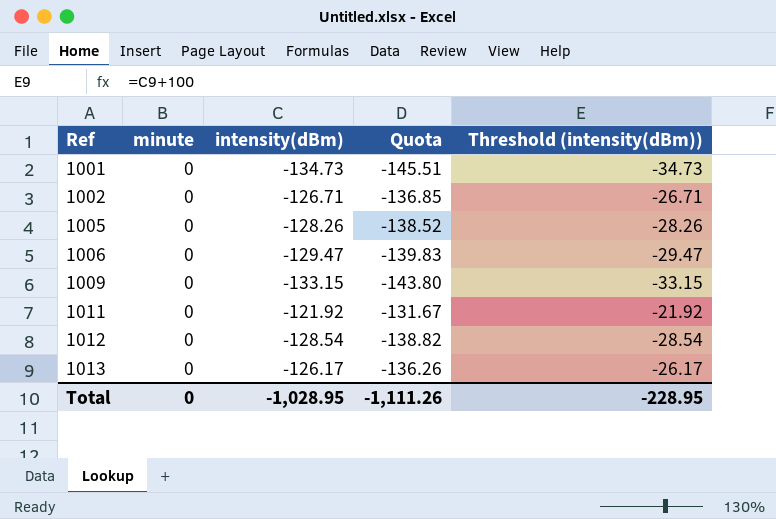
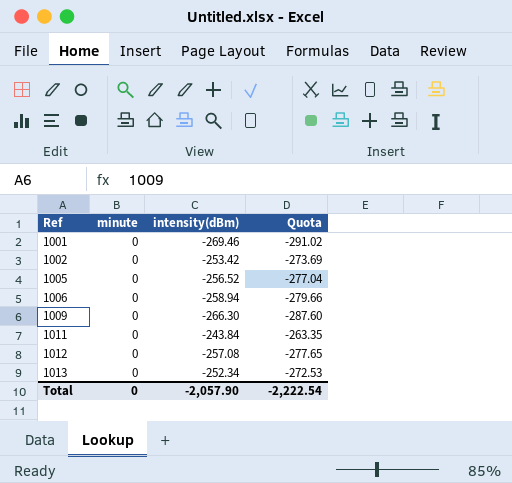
column Threshold (intensity(dBm)) | formula: [intensity(dBm)] + 100 -> none
1001 | intensity(dBm): -134.73 -> -269.46
1001 | Quota: -145.51 -> -291.02
1002 | intensity(dBm): -126.71 -> -253.42
1002 | Quota: -136.85 -> -273.69
1005 | intensity(dBm): -128.26 -> -256.52
1005 | Quota: -138.52 -> -277.04
1006 | intensity(dBm): -129.47 -> -258.94
1006 | Quota: -139.83 -> -279.66
1009 | intensity(dBm): -133.15 -> -266.30
1009 | Quota: -143.80 -> -287.60
1011 | intensity(dBm): -121.92 -> -243.84
1011 | Quota: -131.67 -> -263.35
1012 | intensity(dBm): -128.54 -> -257.08
1012 | Quota: -138.82 -> -277.65
1013 | intensity(dBm): -126.17 -> -252.34
1013 | Quota: -136.26 -> -272.53
Total | intensity(dBm): -1,028.95 -> -2,057.90
Total | Quota: -1,111.26 -> -2,222.54

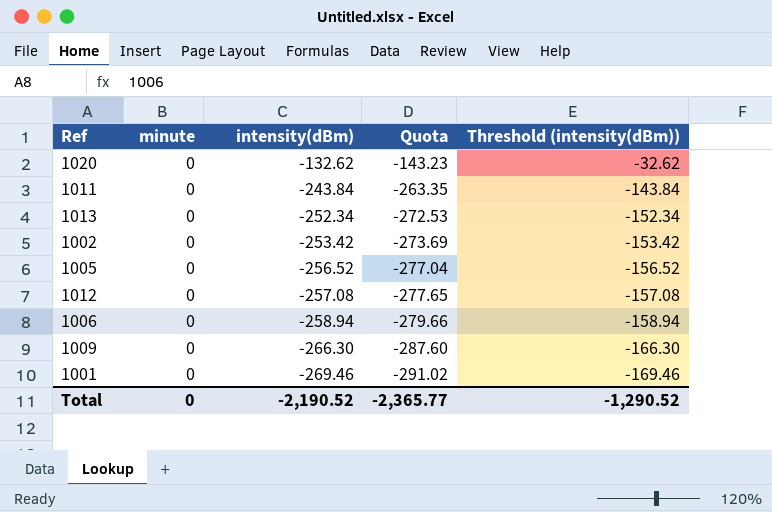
row order: Ref ascending -> intensity(dBm) descending
column Threshold (intensity(dBm)) | formula: none -> [intensity(dBm)] + 100
row 1020: none -> 0 | -132.62 | -143.23 | -32.62
Total | intensity(dBm): -2,057.90 -> -2,190.52
Total | Quota: -2,222.54 -> -2,365.77

